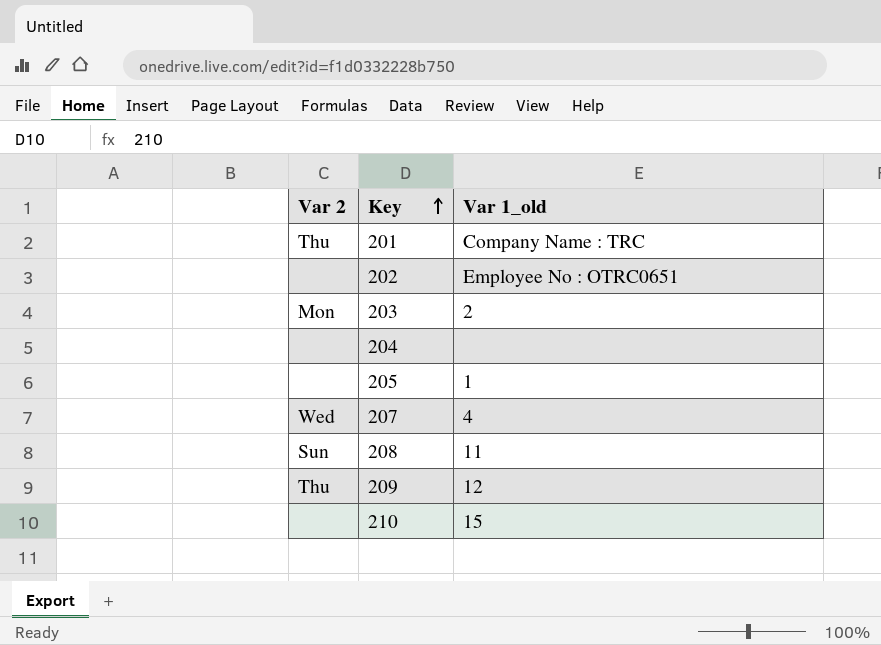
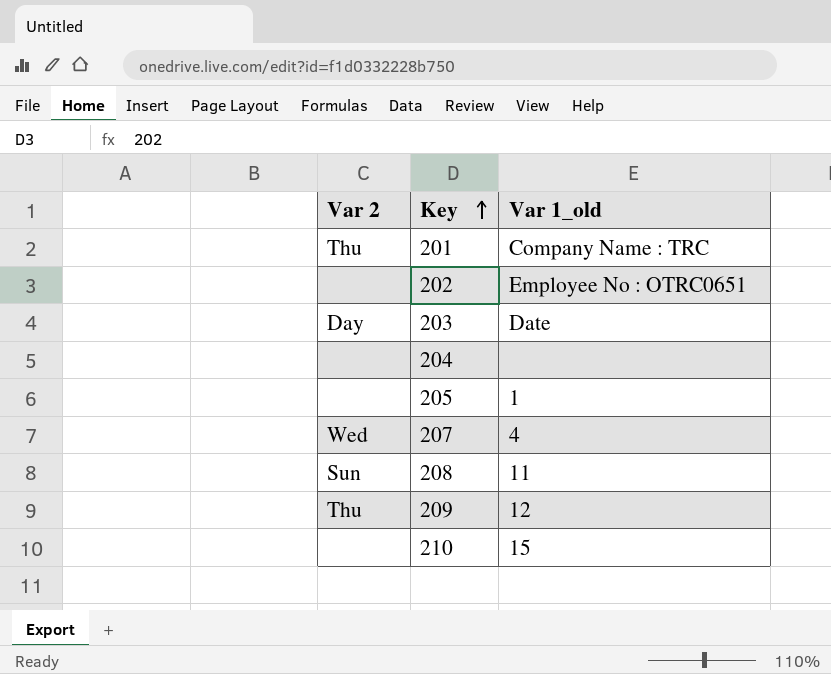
203 | Var 2: Mon -> Day
203 | Var 1_old: 2 -> Date

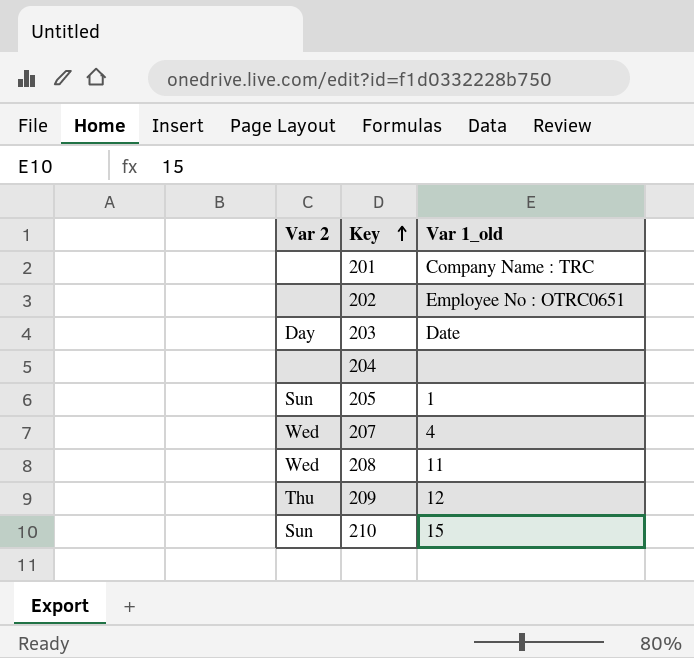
201 | Var 2: Thu -> none
205 | Var 2: none -> Sun
208 | Var 2: Sun -> Wed
210 | Var 2: none -> Sun

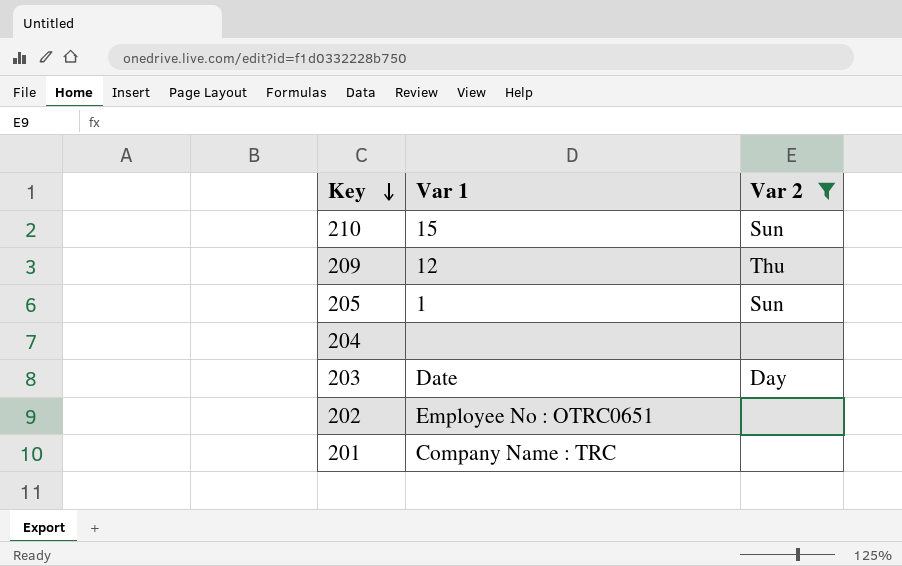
filter: none -> Var 2 != Wed
row order: Key ascending -> Key descending
column name: Var 1_old -> Var 1
column Var 2 | position: 1 -> 3

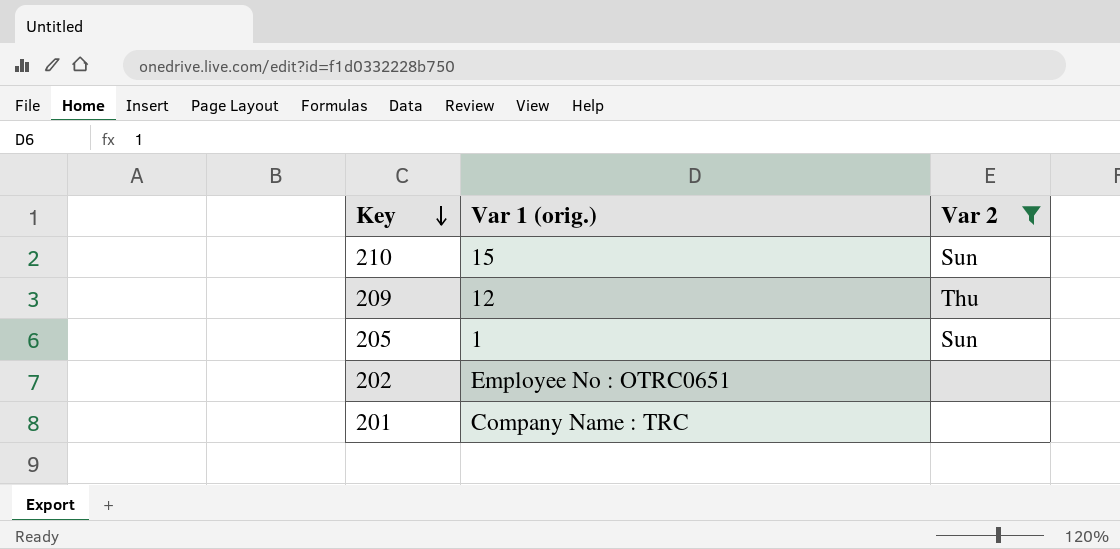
column name: Var 1 -> Var 1 (orig.)
row 204: none | none -> none
row 203: Date | Day -> none

